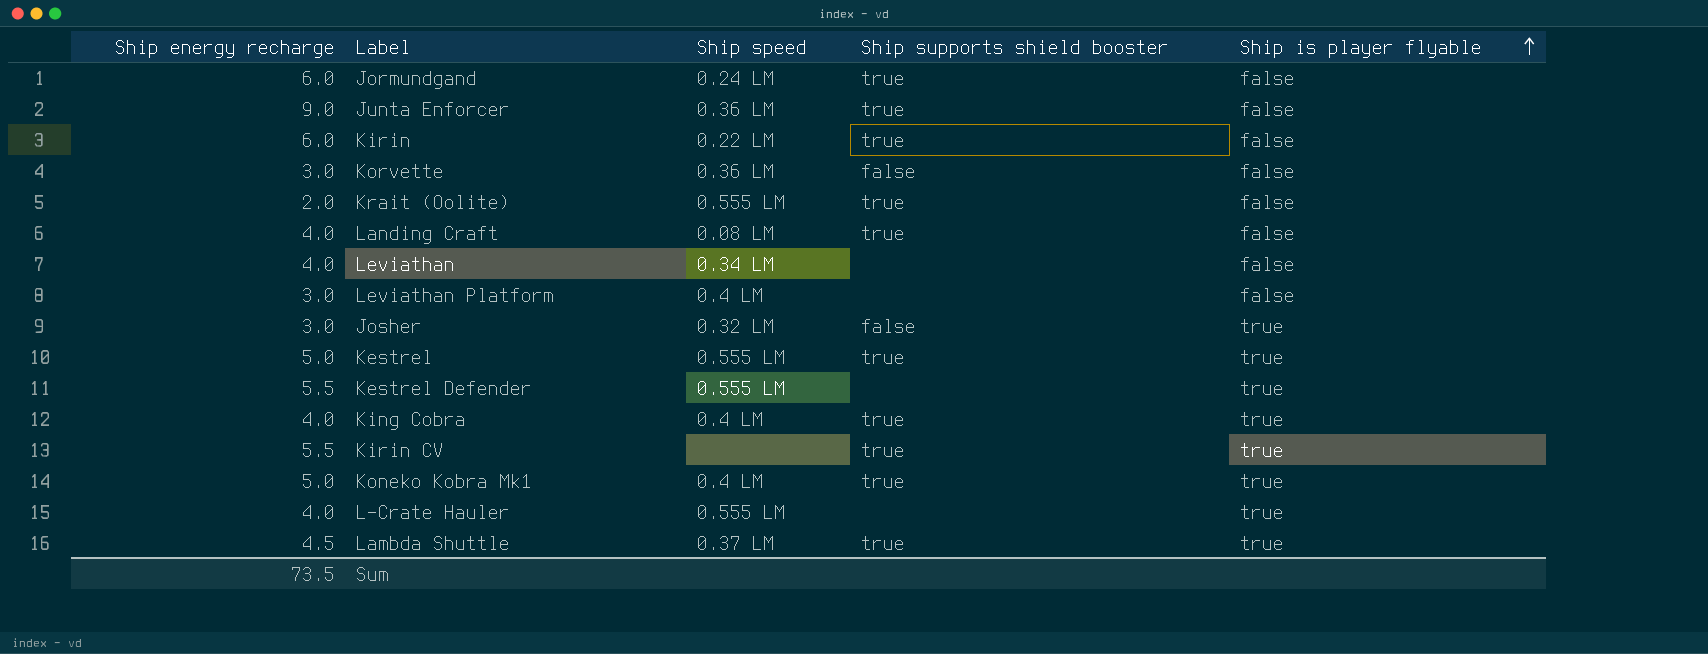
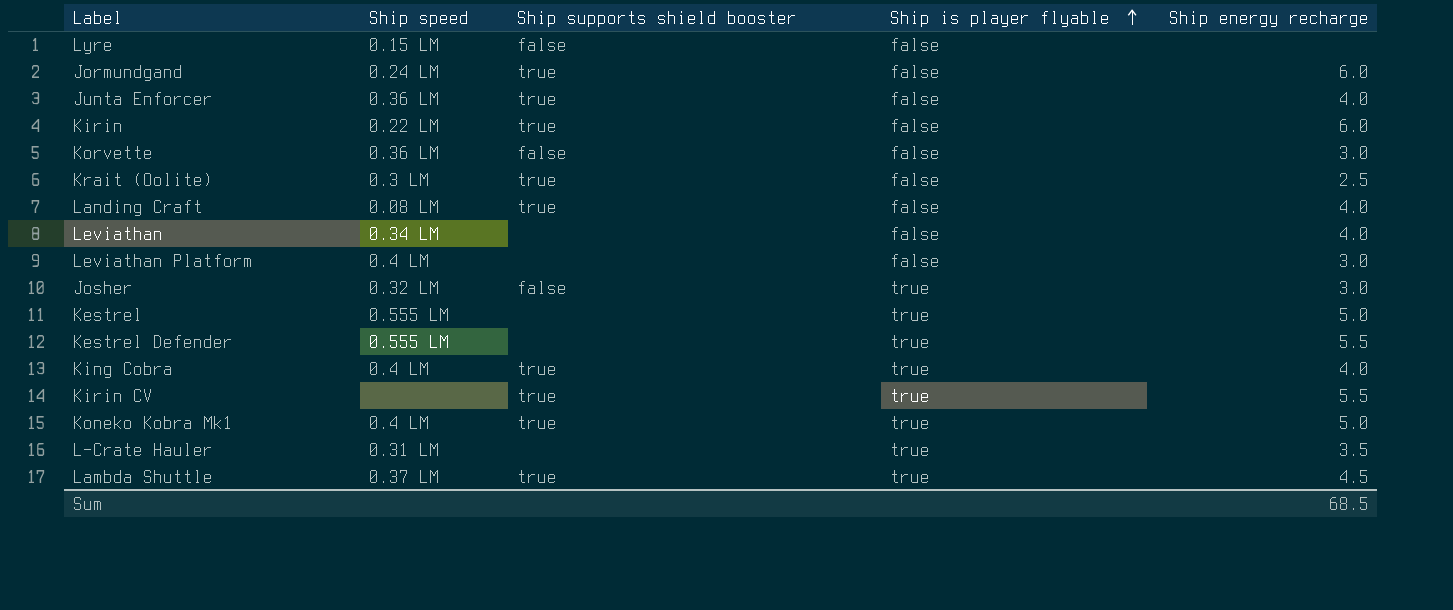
column Ship energy recharge | position: 1 -> 5
row Lyre: none -> 0.15 LM | false | false | none
Junta Enforcer | Ship energy recharge: 9.0 -> 4.0
Krait (Oolite) | Ship speed: 0.555 LM -> 0.3 LM
Krait (Oolite) | Ship energy recharge: 2.0 -> 2.5
Kestrel | Ship supports shield booster: true -> none
L-Crate Hauler | Ship speed: 0.555 LM -> 0.31 LM
L-Crate Hauler | Ship energy recharge: 4.0 -> 3.5
Sum | Ship energy recharge: 73.5 -> 68.5

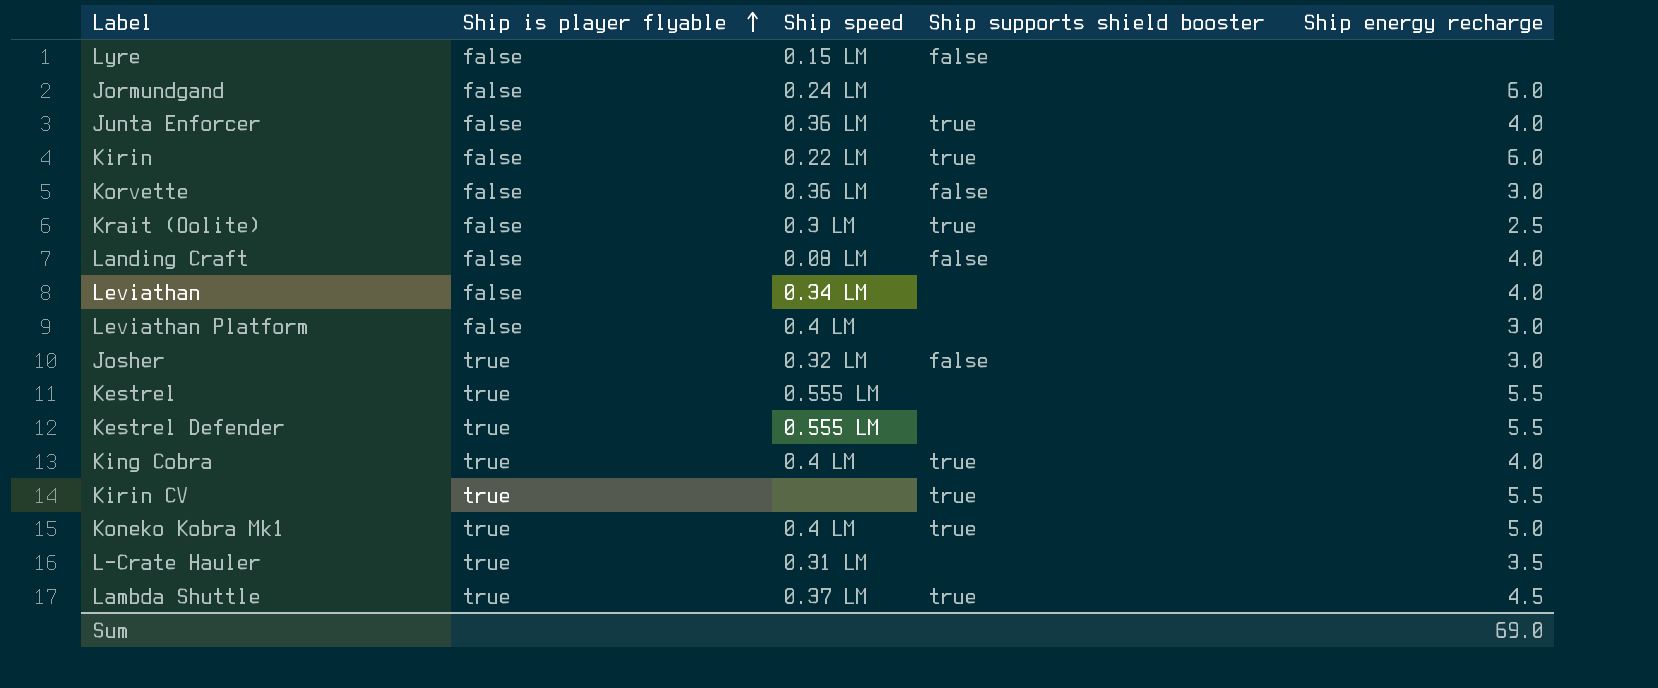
column Ship is player flyable | position: 4 -> 2
Jormundgand | Ship supports shield booster: true -> none
Landing Craft | Ship supports shield booster: true -> false
Kestrel | Ship energy recharge: 5.0 -> 5.5
Sum | Ship energy recharge: 68.5 -> 69.0

